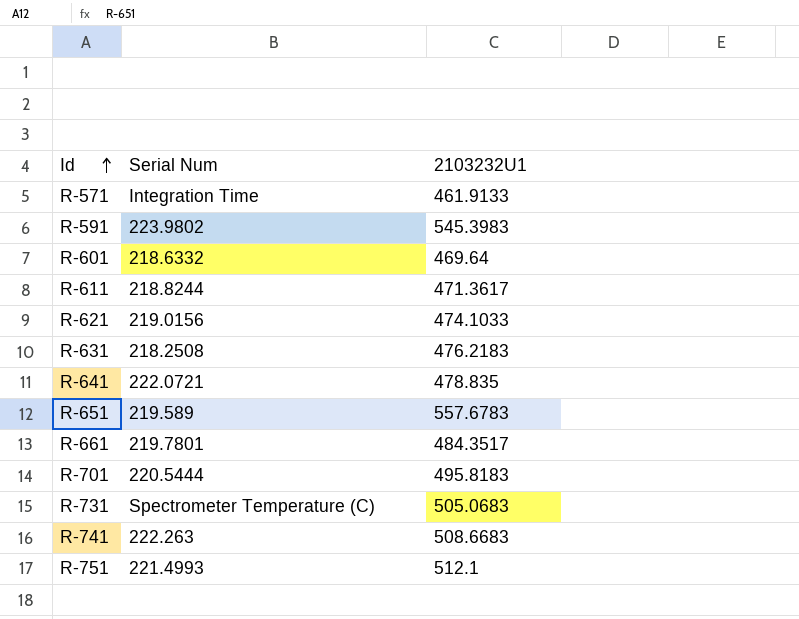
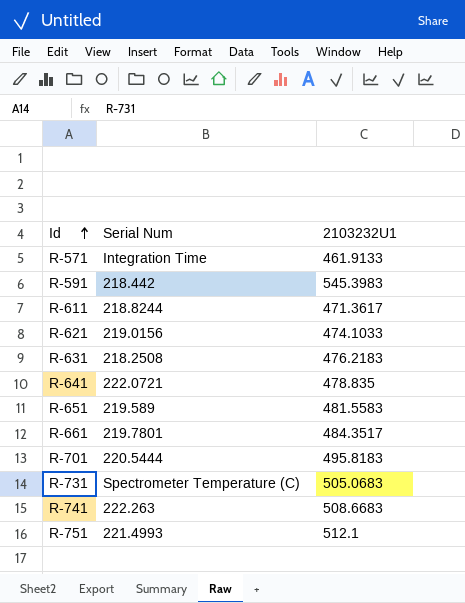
row R-601: 218.6332 | 469.64 -> none
R-591 | Serial Num: 223.9802 -> 218.442
R-651 | 2103232U1: 557.6783 -> 481.5583

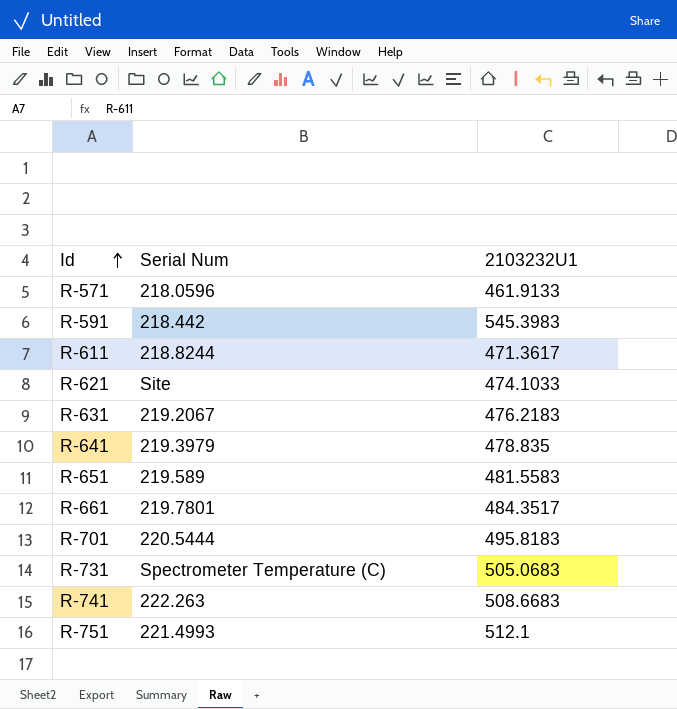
R-571 | Serial Num: Integration Time -> 218.0596
R-621 | Serial Num: 219.0156 -> Site
R-631 | Serial Num: 218.2508 -> 219.2067
R-641 | Serial Num: 222.0721 -> 219.3979

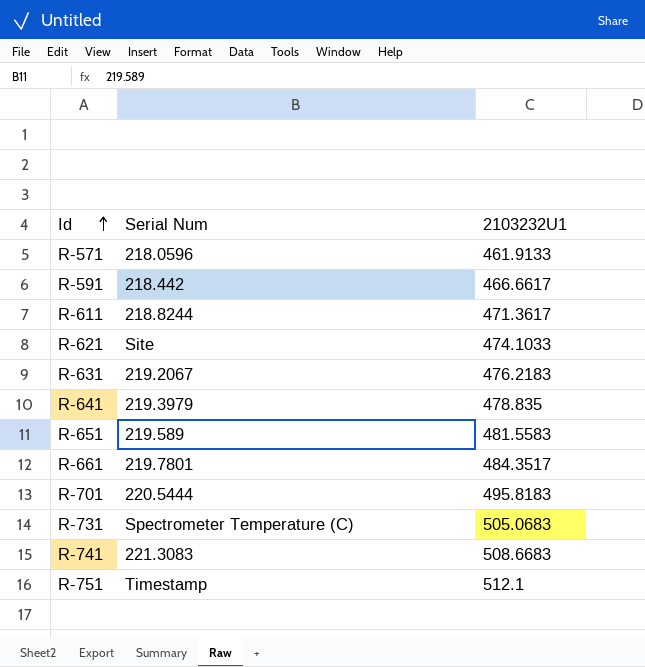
R-591 | 2103232U1: 545.3983 -> 466.6617
R-741 | Serial Num: 222.263 -> 221.3083
R-751 | Serial Num: 221.4993 -> Timestamp

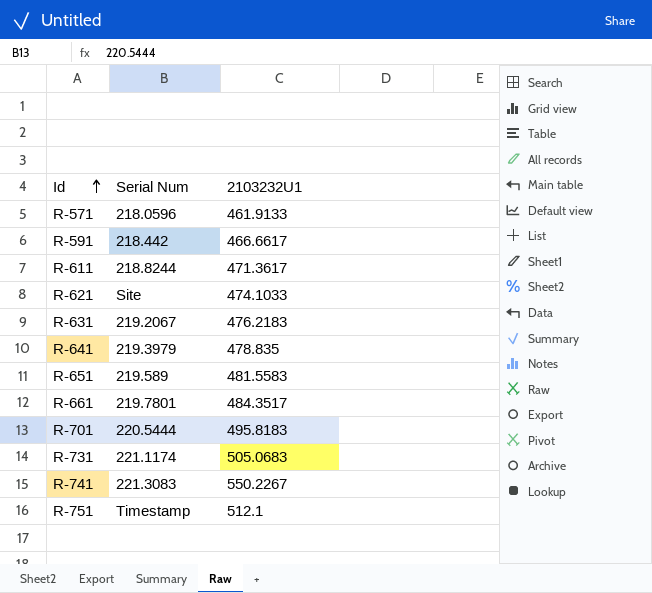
R-731 | Serial Num: Spectrometer Temperature (C) -> 221.1174
R-741 | 2103232U1: 508.6683 -> 550.2267

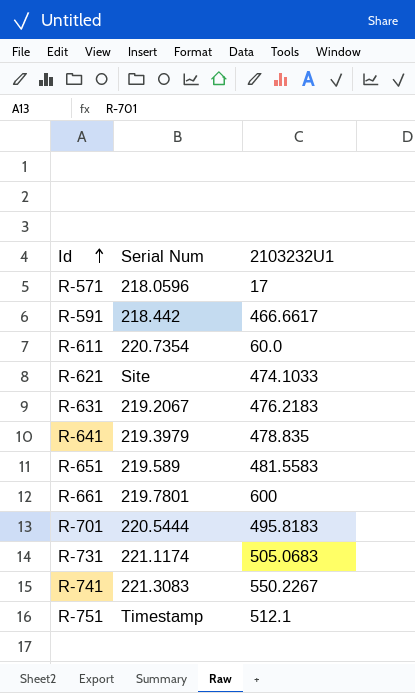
R-571 | 2103232U1: 461.9133 -> 17
R-611 | Serial Num: 218.8244 -> 220.7354
R-611 | 2103232U1: 471.3617 -> 60.0
R-661 | 2103232U1: 484.3517 -> 600

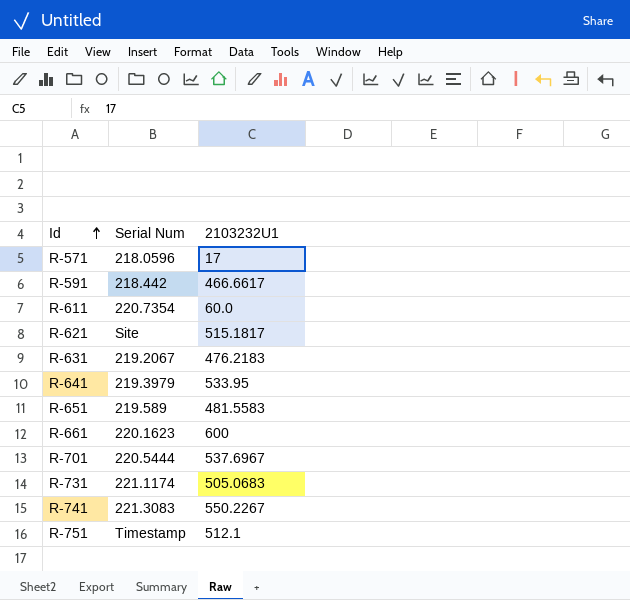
R-621 | 2103232U1: 474.1033 -> 515.1817
R-641 | 2103232U1: 478.835 -> 533.95
R-661 | Serial Num: 219.7801 -> 220.1623
R-701 | 2103232U1: 495.8183 -> 537.6967

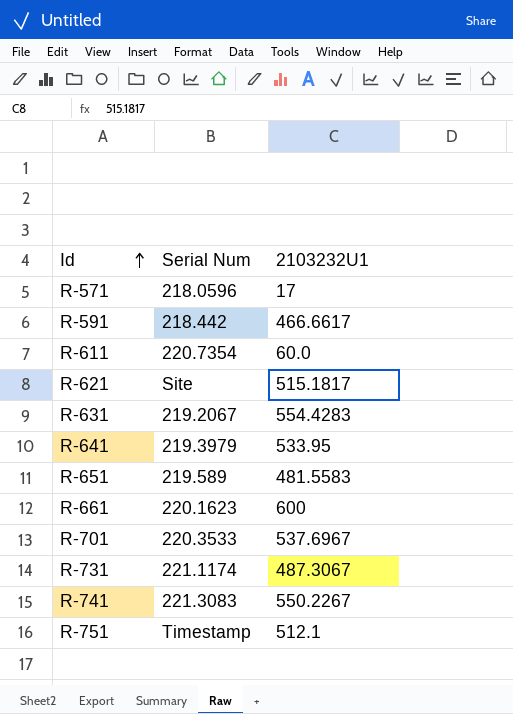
R-631 | 2103232U1: 476.2183 -> 554.4283
R-701 | Serial Num: 220.5444 -> 220.3533
R-731 | 2103232U1: 505.0683 -> 487.3067

